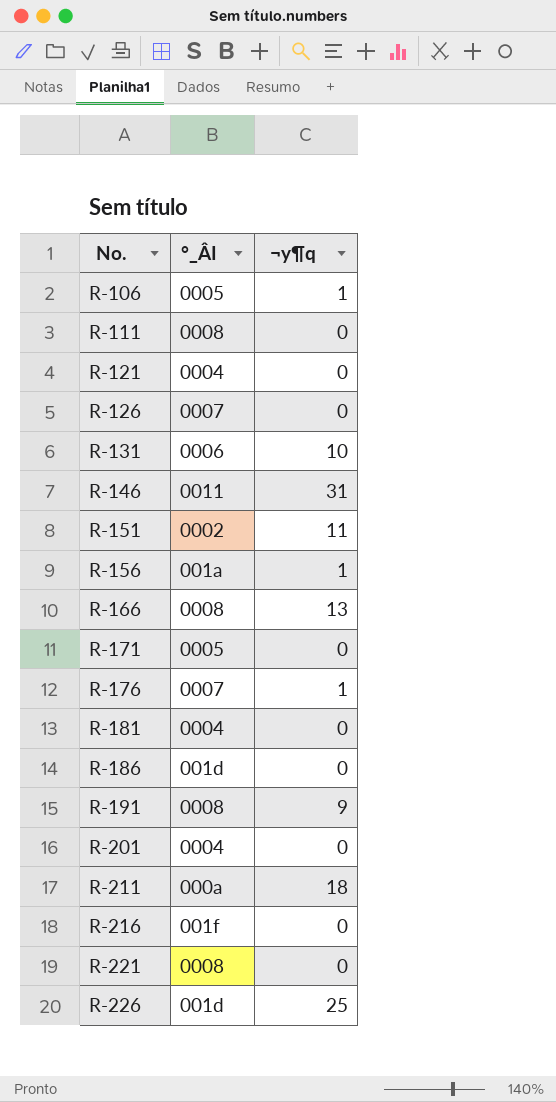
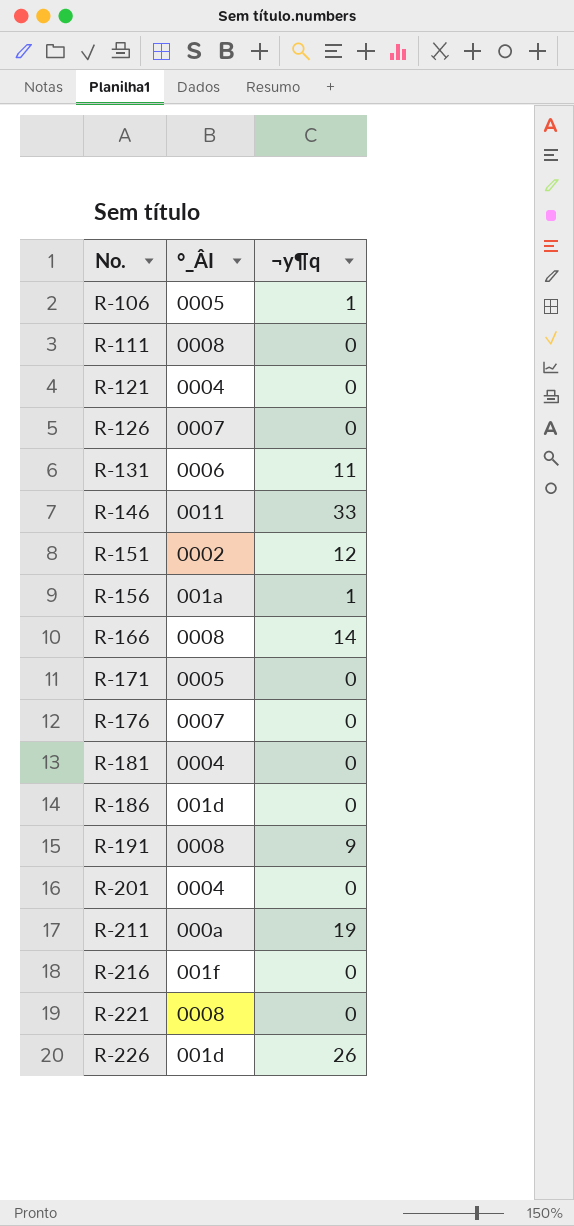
R-131 | ¬y¶q: 10 -> 11
R-146 | ¬y¶q: 31 -> 33
R-151 | ¬y¶q: 11 -> 12
R-166 | ¬y¶q: 13 -> 14
R-176 | ¬y¶q: 1 -> 0
R-211 | ¬y¶q: 18 -> 19
R-226 | ¬y¶q: 25 -> 26

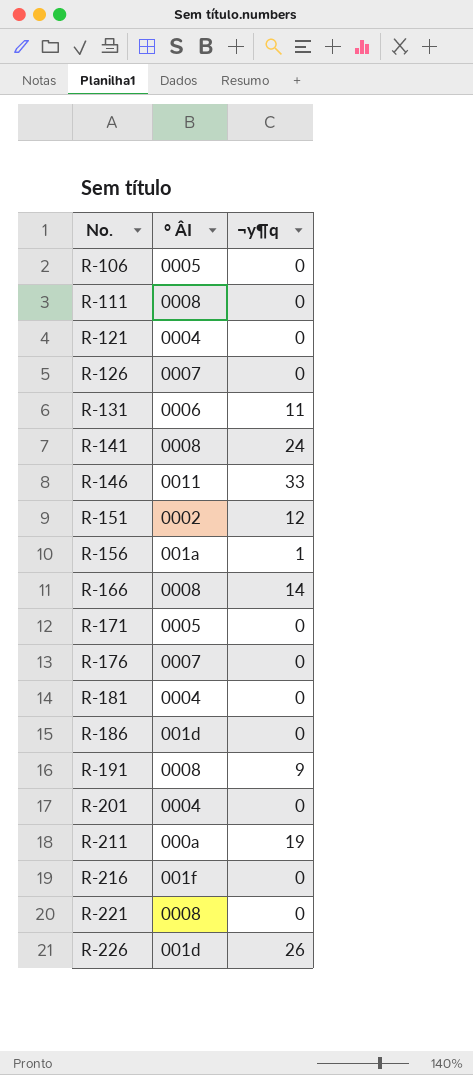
column name: °_ÂI -> ° ÂI
R-106 | ¬y¶q: 1 -> 0
row R-141: none -> 0008 | 24

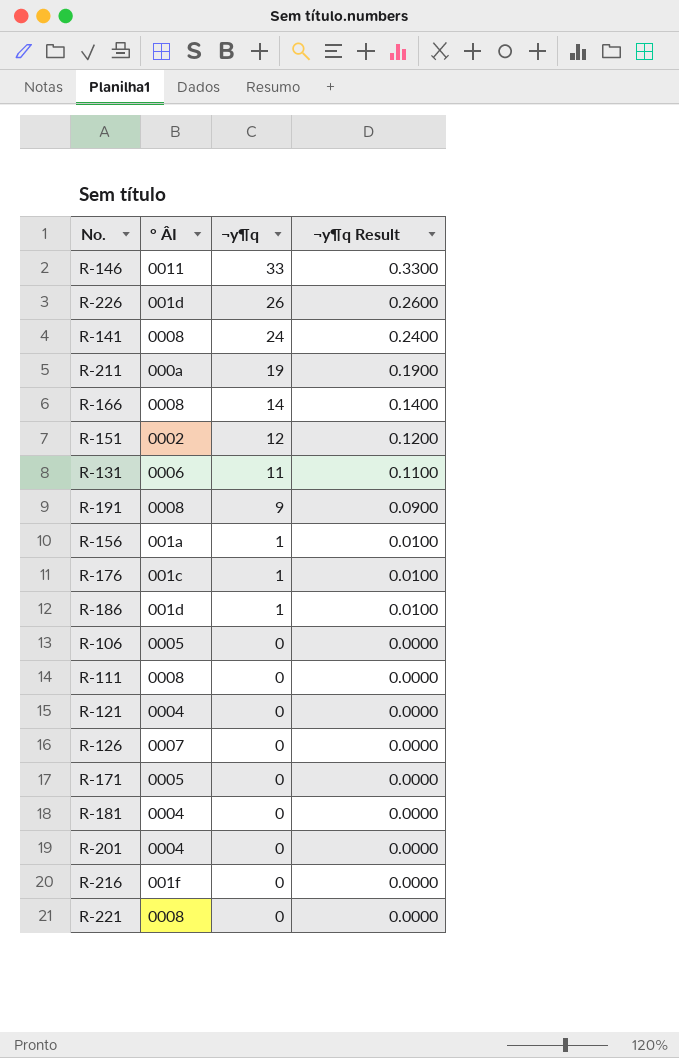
row order: No. ascending -> ¬y¶q descending
column ¬y¶q Result | formula: none -> [¬y¶q] * 0.01
R-176 | ° ÂI: 0007 -> 001c
R-176 | ¬y¶q: 0 -> 1
R-186 | ¬y¶q: 0 -> 1

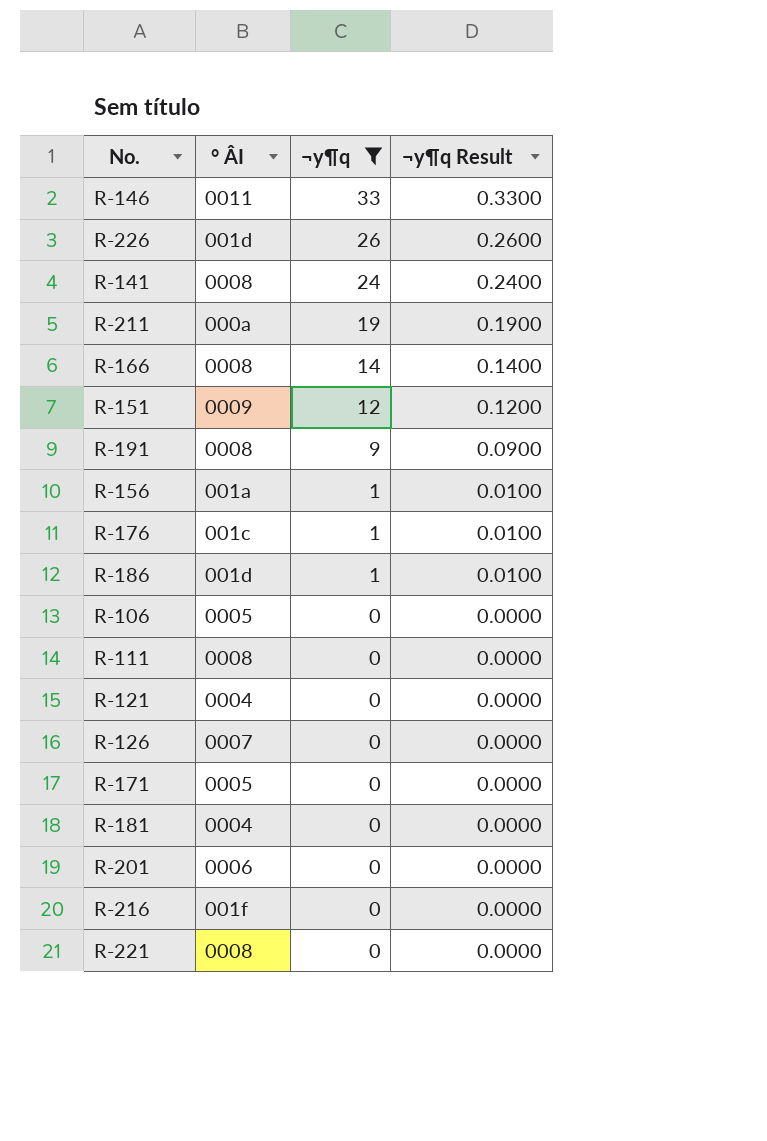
filter: none -> ¬y¶q != 11
R-151 | ° ÂI: 0002 -> 0009
R-201 | ° ÂI: 0004 -> 0006

